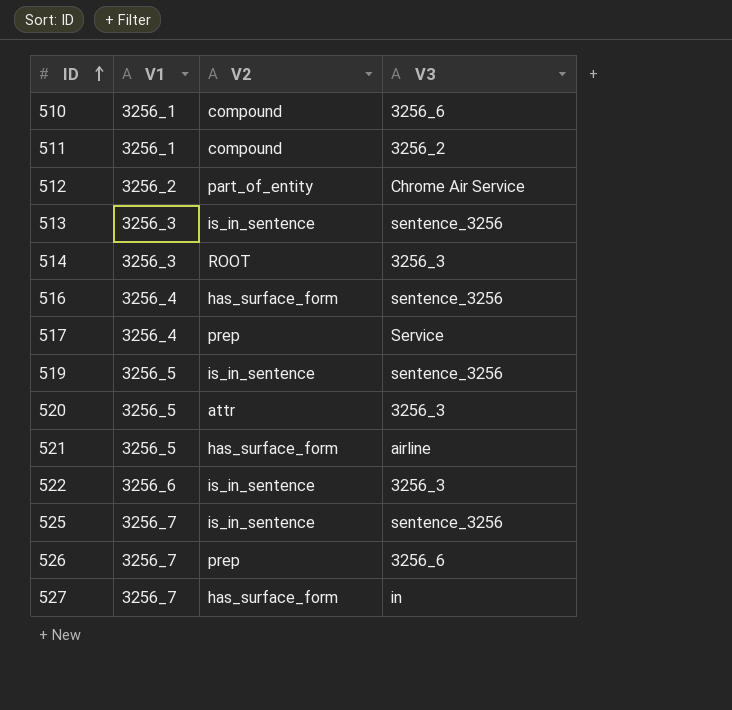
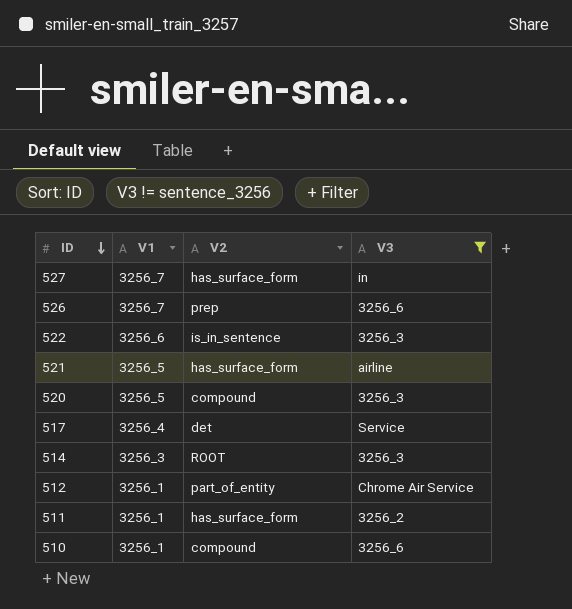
filter: none -> V3 != sentence_3256
row order: ID ascending -> ID descending
520 | V2: attr -> compound
517 | V2: prep -> det
512 | V1: 3256_2 -> 3256_1
511 | V2: compound -> has_surface_form

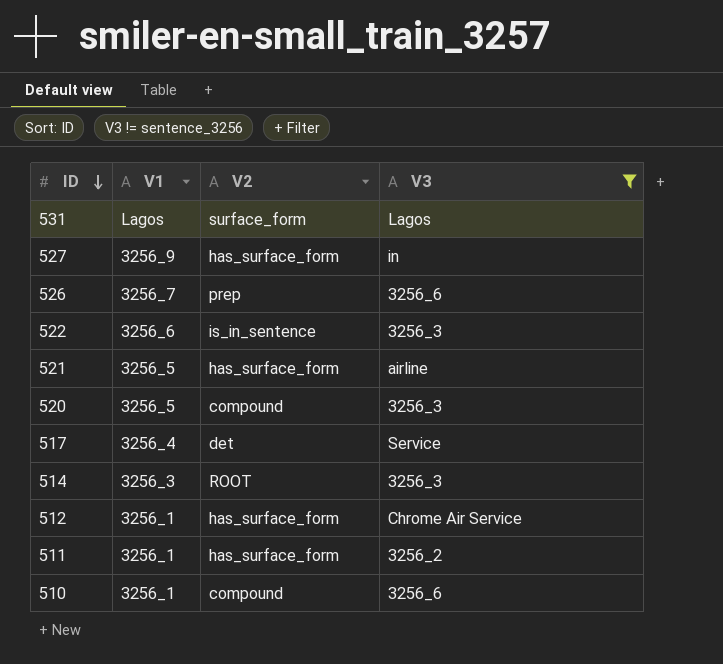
row 531: none -> Lagos | surface_form | Lagos
527 | V1: 3256_7 -> 3256_9
512 | V2: part_of_entity -> has_surface_form

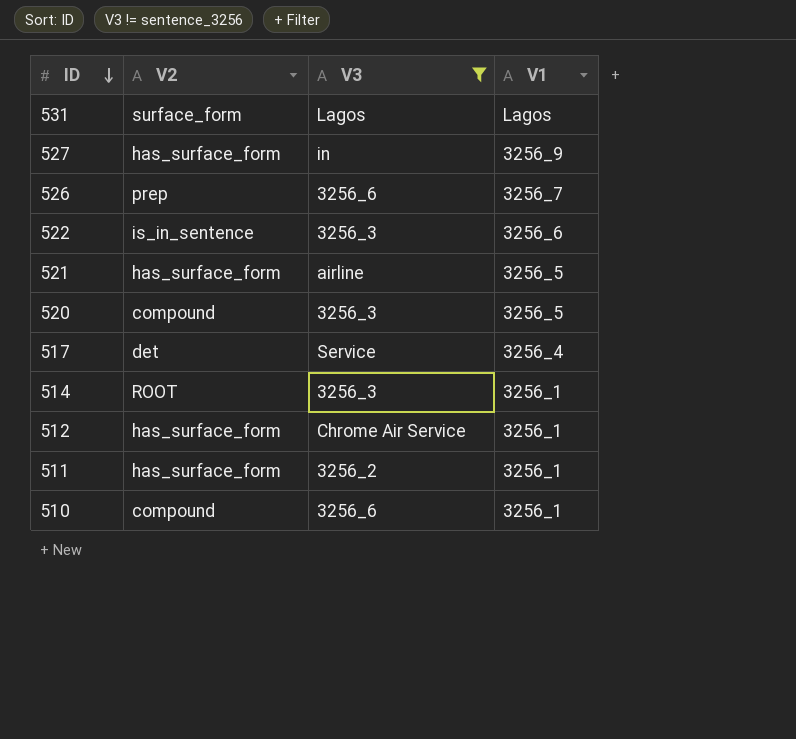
column V1 | position: 2 -> 4
514 | V1: 3256_3 -> 3256_1

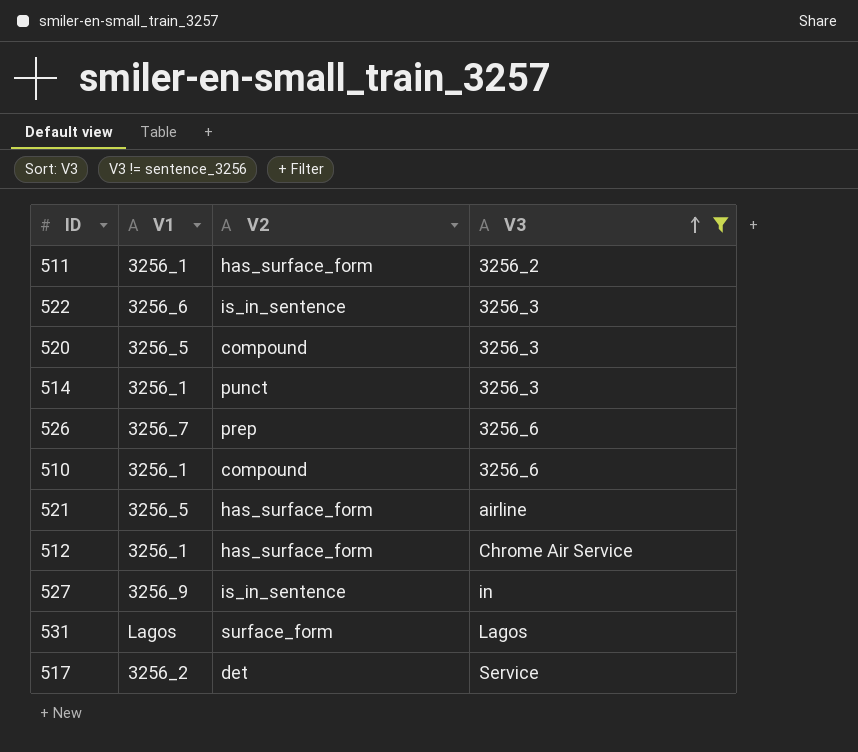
row order: ID descending -> V3 ascending
column V1 | position: 4 -> 2
514 | V2: ROOT -> punct
527 | V2: has_surface_form -> is_in_sentence
517 | V1: 3256_4 -> 3256_2

